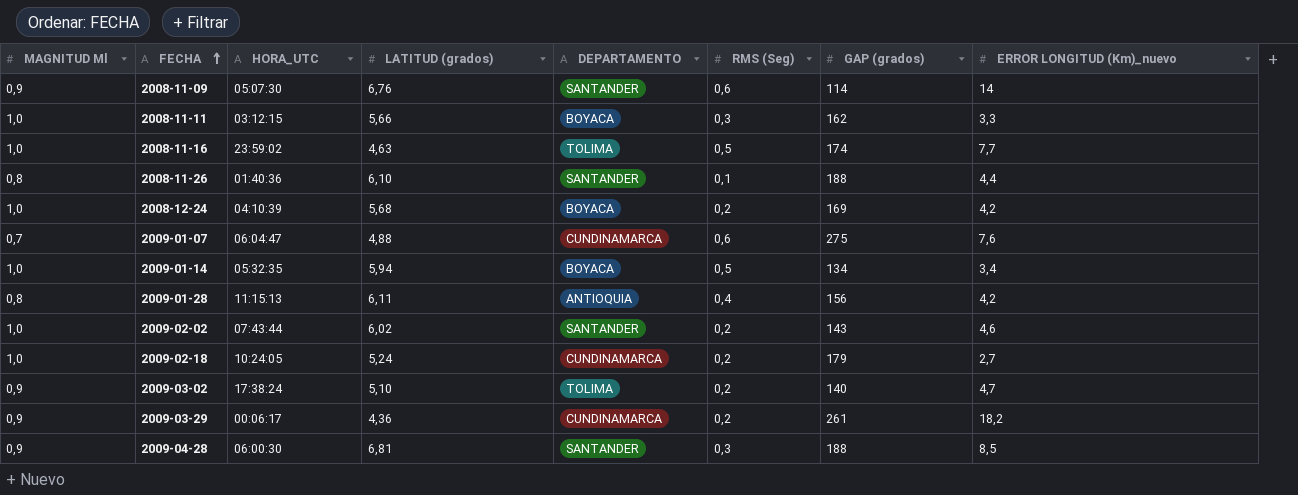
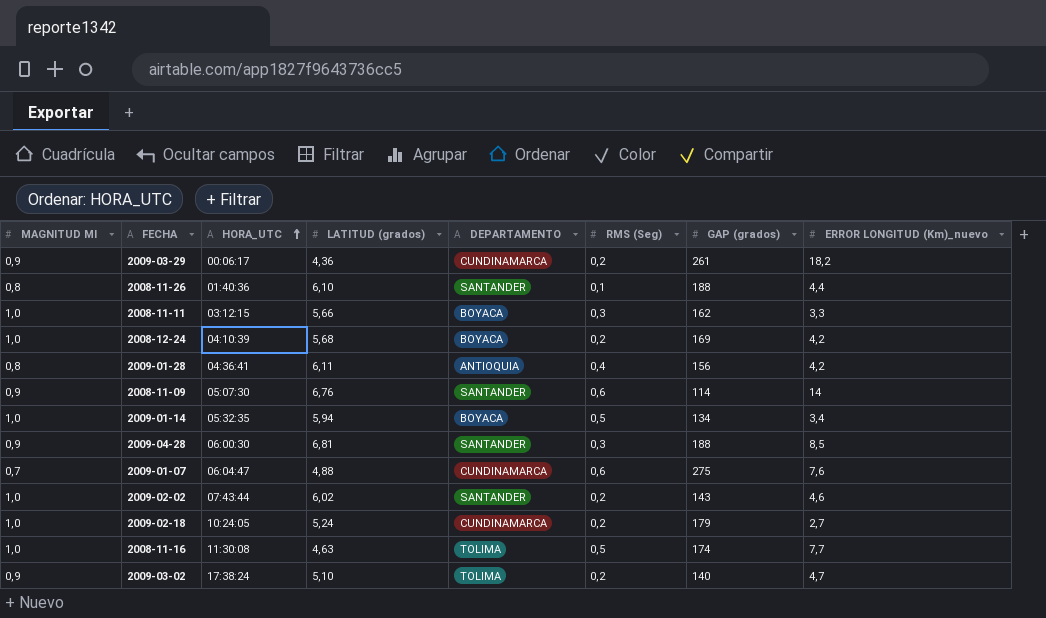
row order: FECHA ascending -> HORA_UTC ascending
2009-01-28 | HORA_UTC: 11:15:13 -> 04:36:41
2008-11-16 | HORA_UTC: 23:59:02 -> 11:30:08

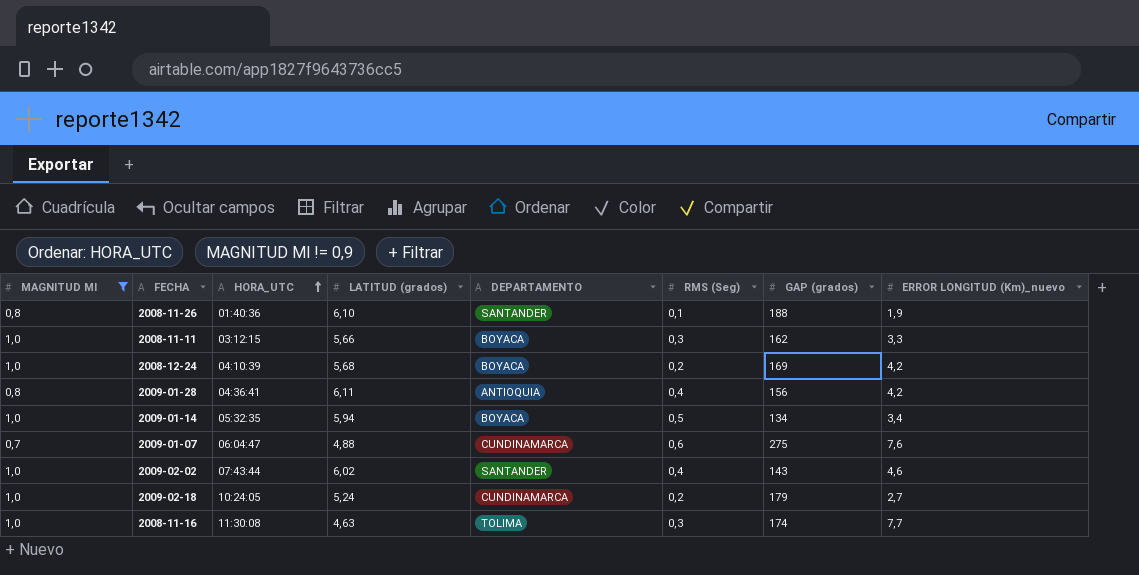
filter: none -> MAGNITUD Ml != 0,9
2008-11-26 | ERROR LONGITUD (Km)_nuevo: 4,4 -> 1,9
2009-02-02 | RMS (Seg): 0,2 -> 0,4
2008-11-16 | RMS (Seg): 0,5 -> 0,3

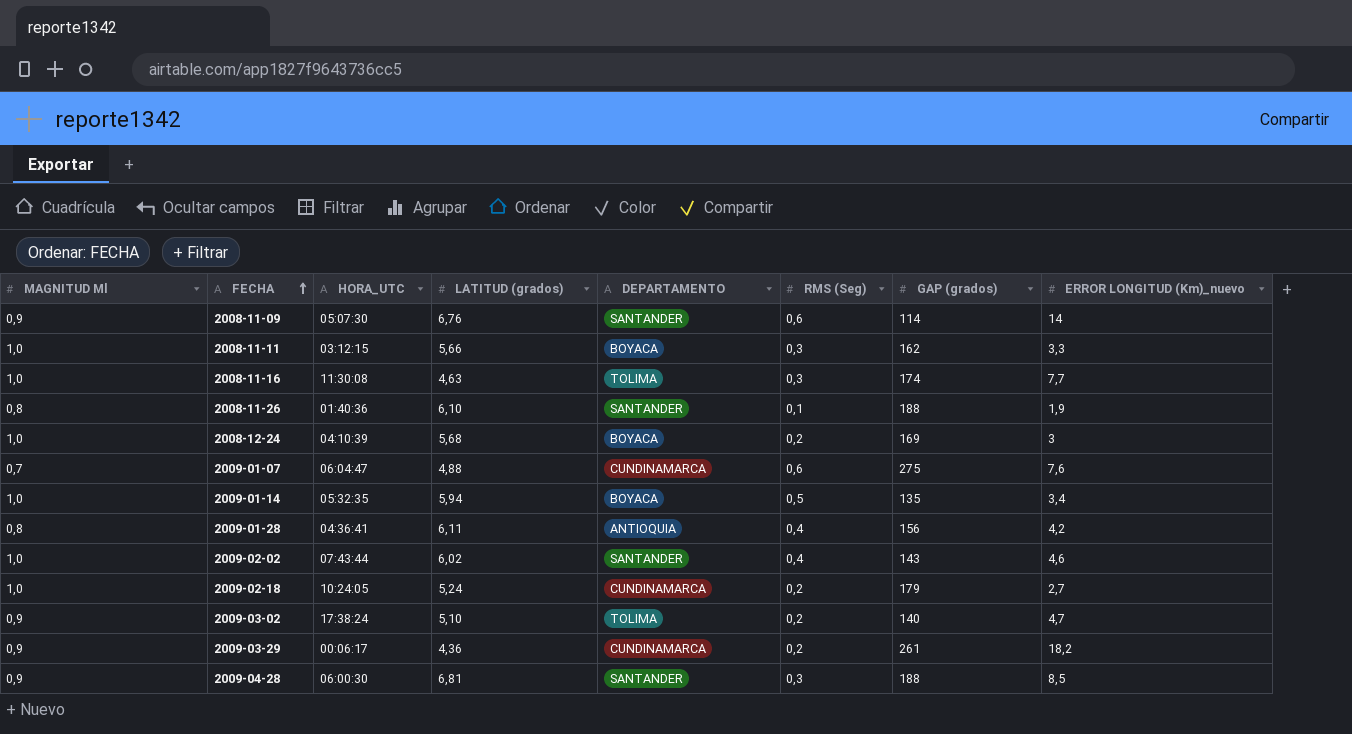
filter: MAGNITUD Ml != 0,9 -> none
row order: HORA_UTC ascending -> FECHA ascending
2008-12-24 | ERROR LONGITUD (Km)_nuevo: 4,2 -> 3
2009-01-14 | GAP (grados): 134 -> 135

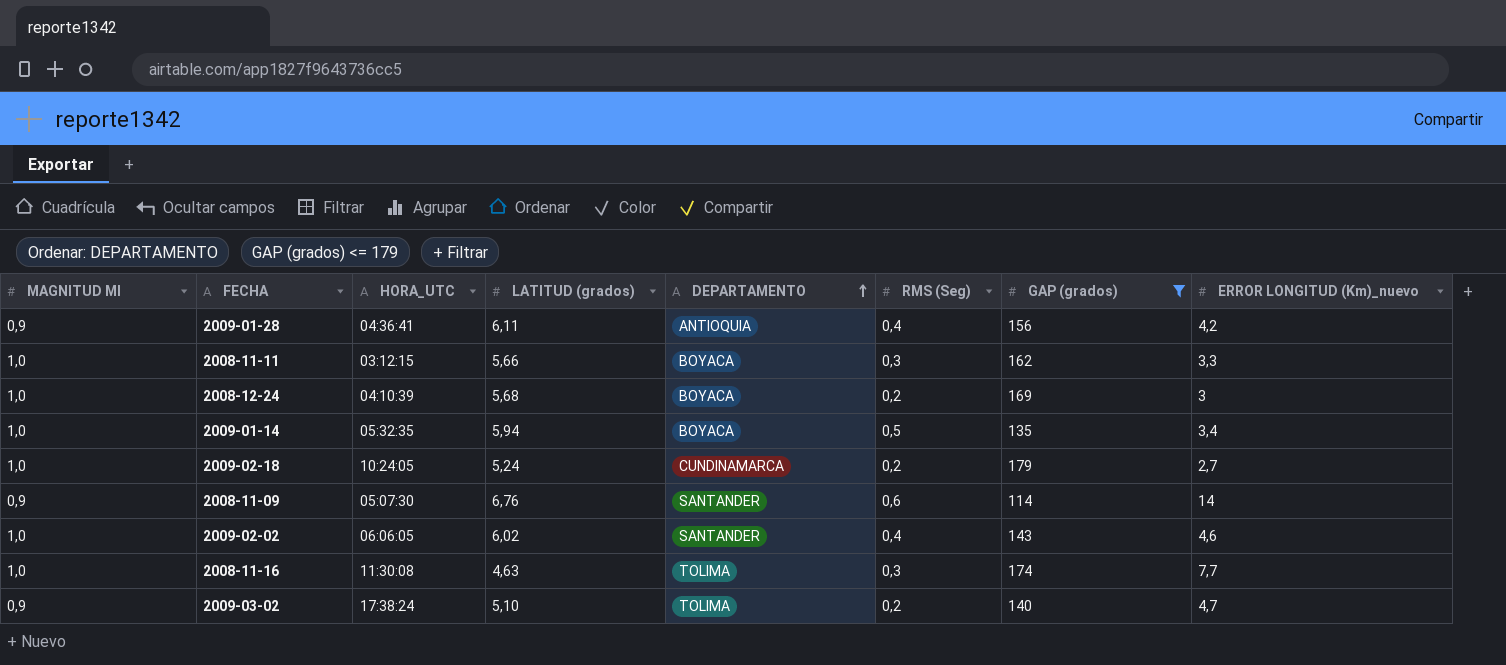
filter: none -> GAP (grados) <= 179
row order: FECHA ascending -> DEPARTAMENTO ascending
2009-01-28 | MAGNITUD Ml: 0,8 -> 0,9
2009-02-02 | HORA_UTC: 07:43:44 -> 06:06:05

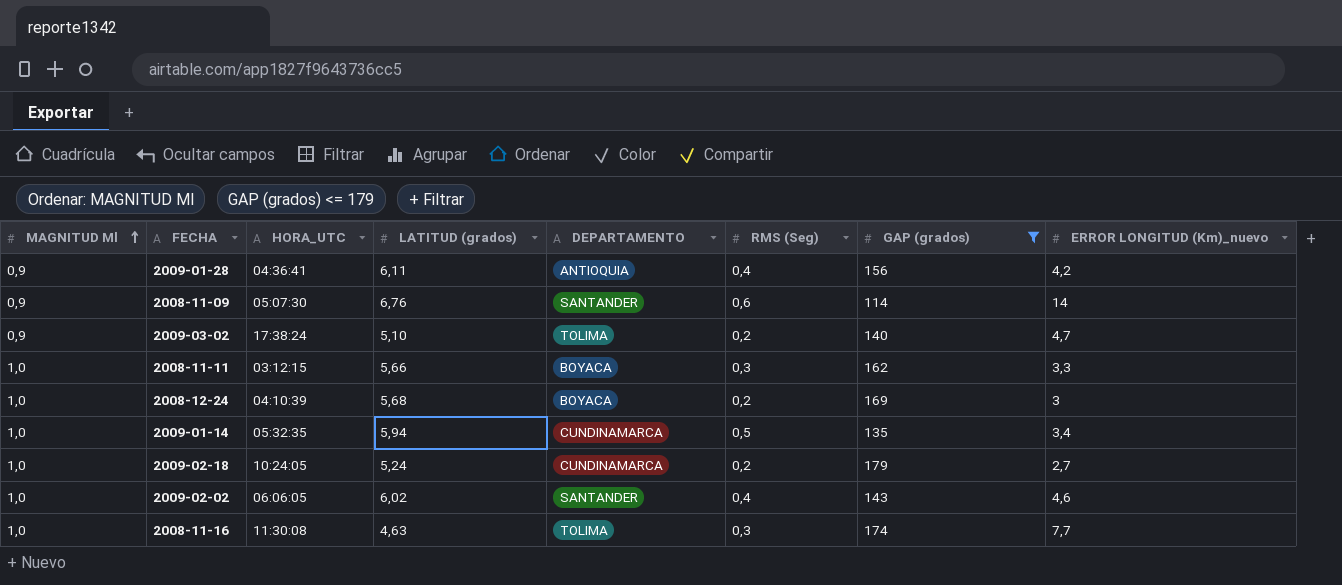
row order: DEPARTAMENTO ascending -> MAGNITUD Ml ascending
2009-01-14 | DEPARTAMENTO: BOYACA -> CUNDINAMARCA

